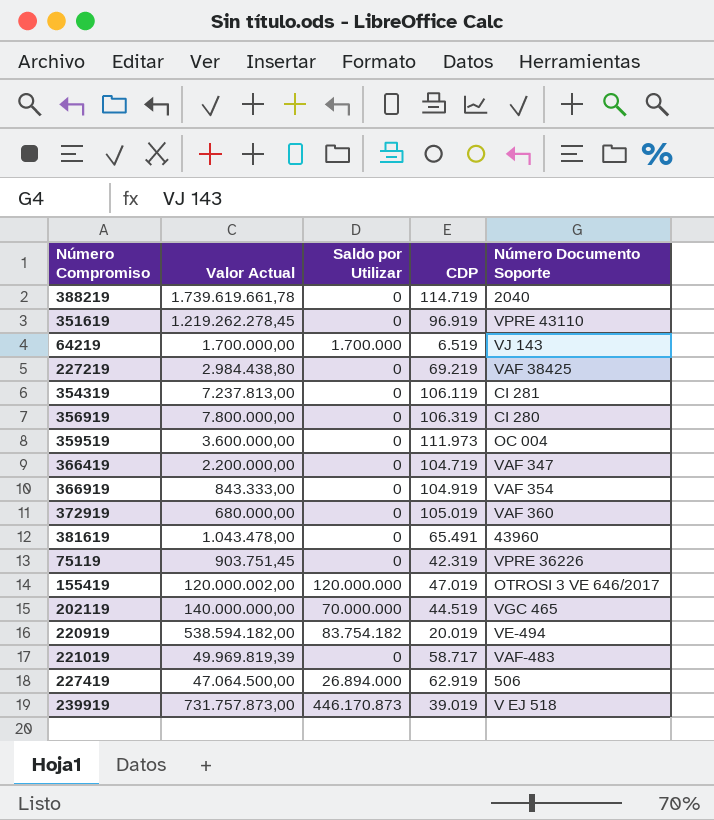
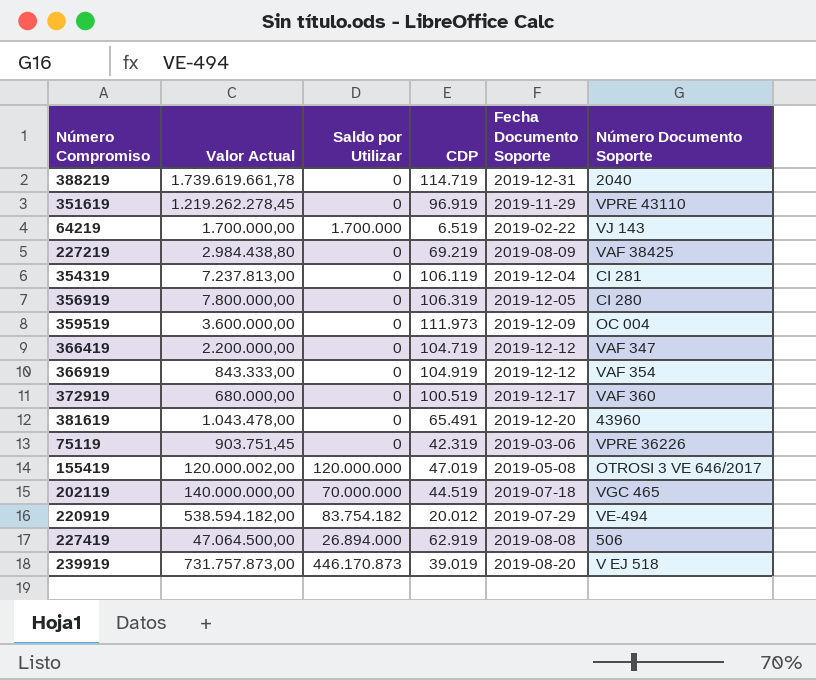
column Fecha Documento Soporte | position: none -> 5
row 221019: 49.969.819,39 | 0 | 58.717 | VAF-483 -> none
372919 | CDP: 105.019 -> 100.519
220919 | CDP: 20.019 -> 20.012

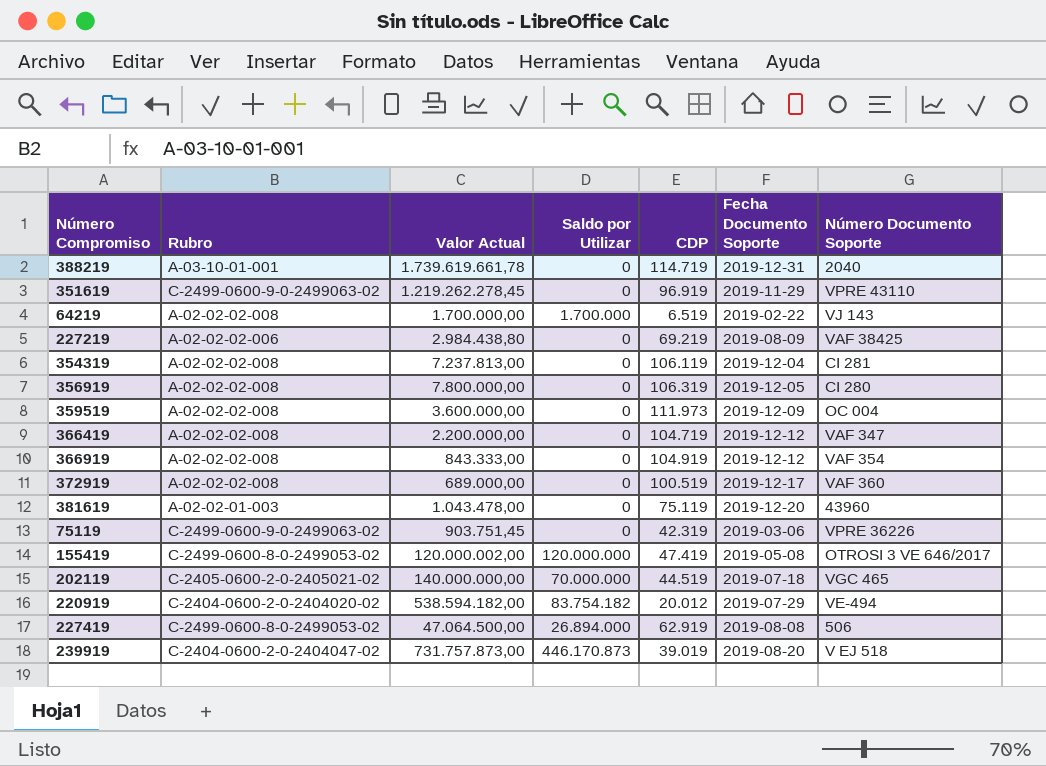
column Rubro | position: none -> 2
372919 | Valor Actual: 680.000,00 -> 689.000,00
381619 | CDP: 65.491 -> 75.119
155419 | CDP: 47.019 -> 47.419

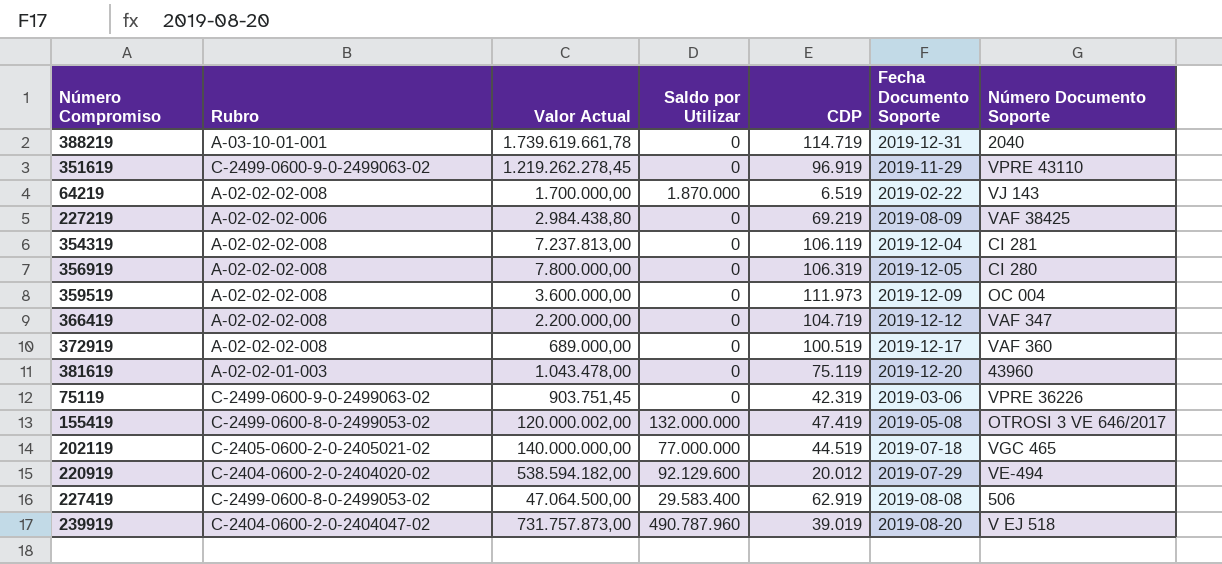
row 366919: A-02-02-02-008 | 843.333,00 | 0 | 104.919 | 2019-12-12 | VAF 354 -> none
64219 | Saldo por Utilizar: 1.700.000 -> 1.870.000
155419 | Saldo por Utilizar: 120.000.000 -> 132.000.000
202119 | Saldo por Utilizar: 70.000.000 -> 77.000.000
220919 | Saldo por Utilizar: 83.754.182 -> 92.129.600
227419 | Saldo por Utilizar: 26.894.000 -> 29.583.400
239919 | Saldo por Utilizar: 446.170.873 -> 490.787.960

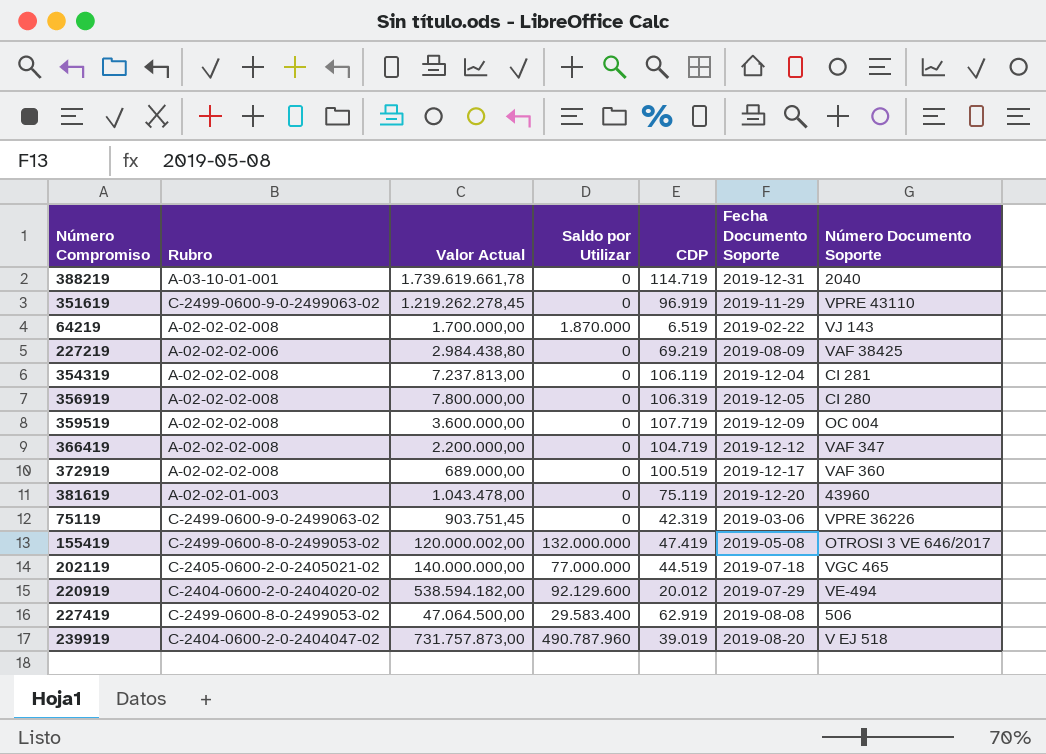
359519 | CDP: 111.973 -> 107.719

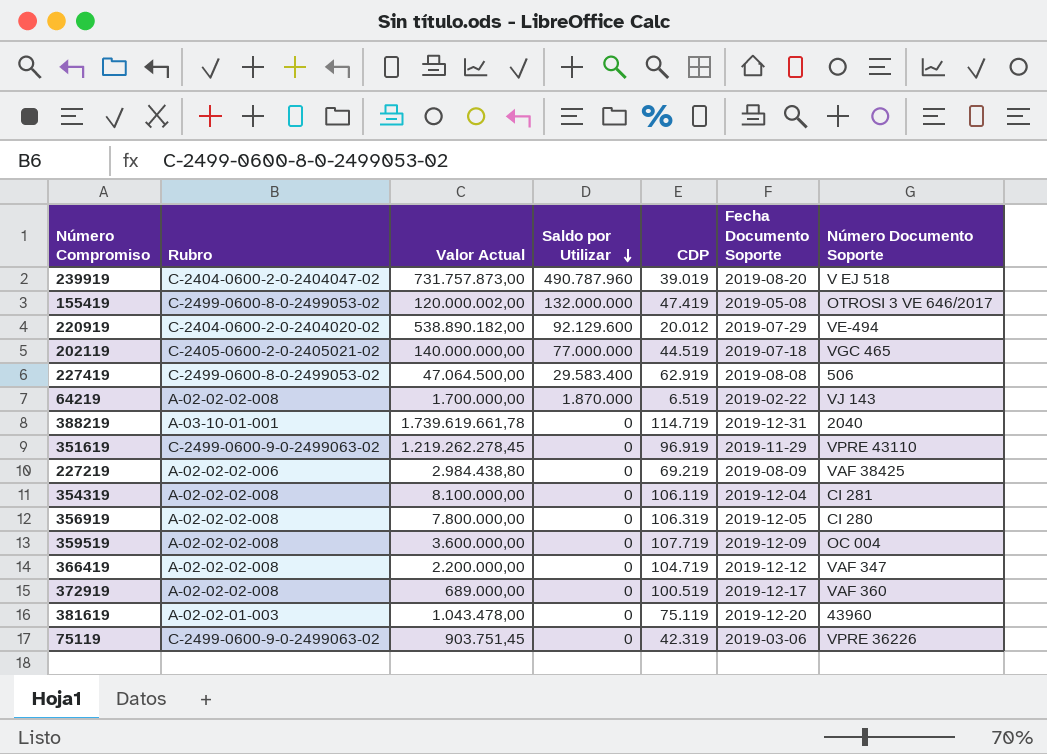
row order: none -> Saldo por Utilizar descending
220919 | Valor Actual: 538.594.182,00 -> 538.890.182,00
354319 | Valor Actual: 7.237.813,00 -> 8.100.000,00

